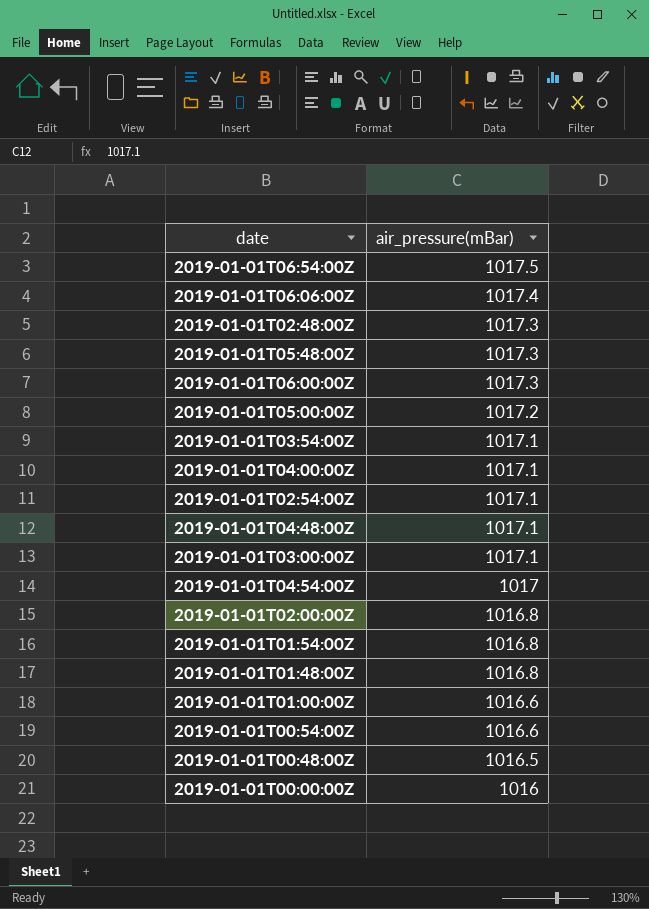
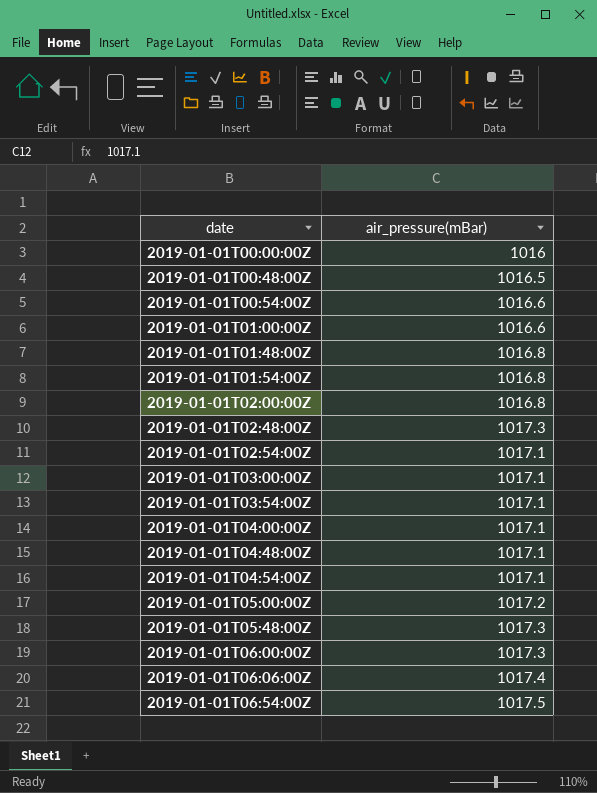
row order: air_pressure(mBar) descending -> date ascending
2019-01-01T04:54:00Z | air_pressure(mBar): 1017 -> 1017.1

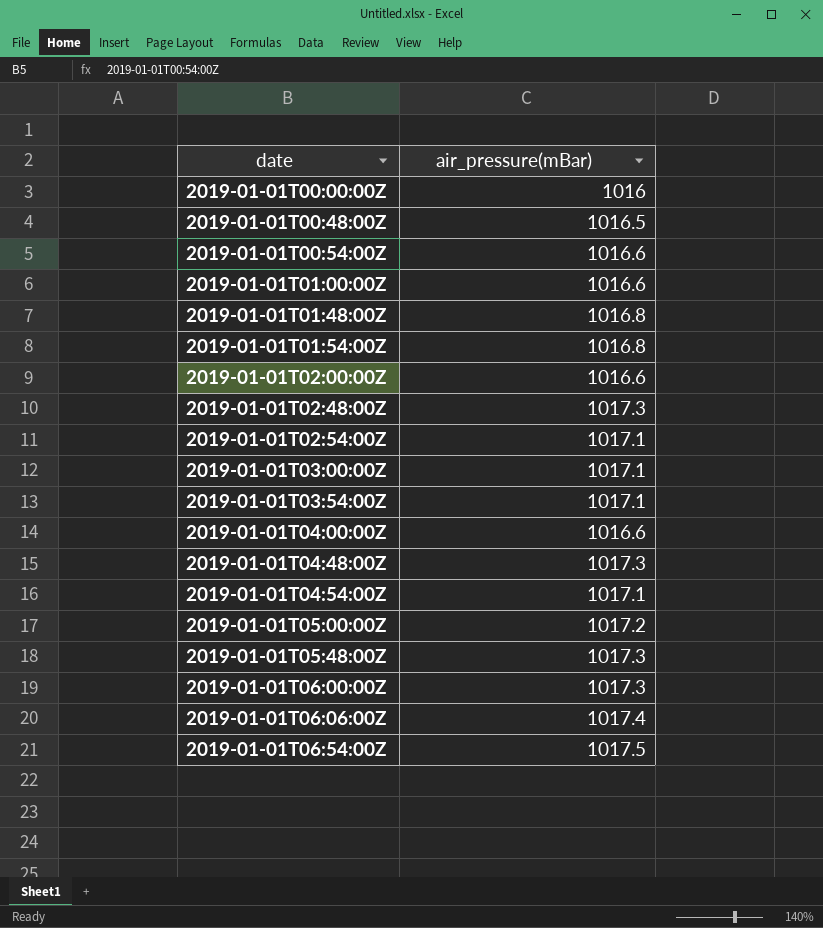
2019-01-01T02:00:00Z | air_pressure(mBar): 1016.8 -> 1016.6
2019-01-01T04:00:00Z | air_pressure(mBar): 1017.1 -> 1016.6
2019-01-01T04:48:00Z | air_pressure(mBar): 1017.1 -> 1017.3

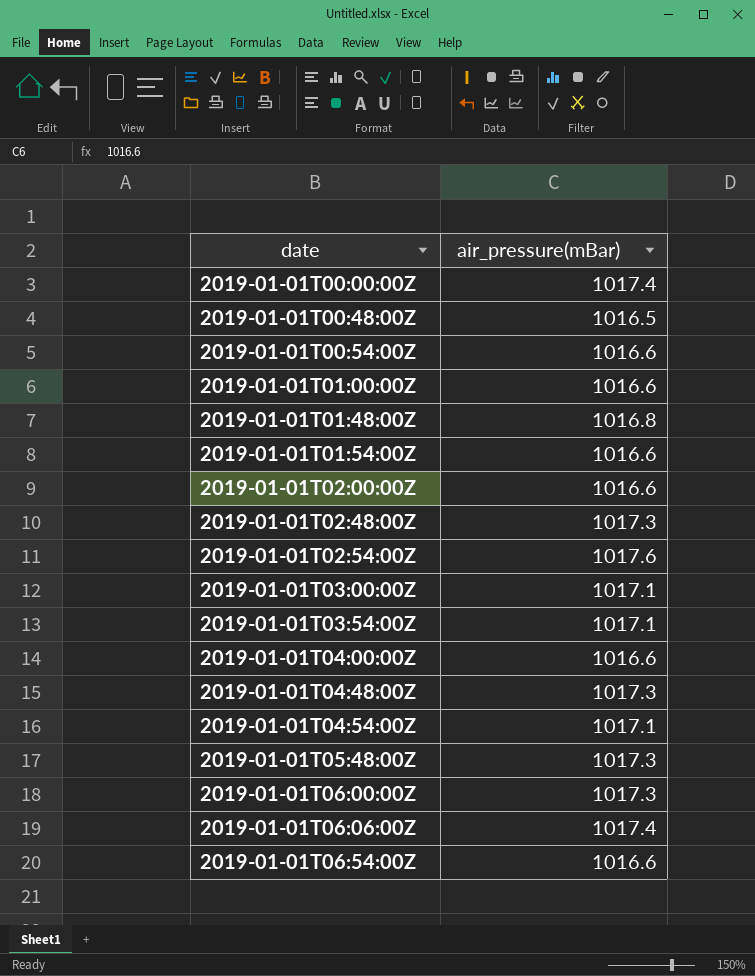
row 2019-01-01T05:00:00Z: 1017.2 -> none
2019-01-01T00:00:00Z | air_pressure(mBar): 1016 -> 1017.4
2019-01-01T01:54:00Z | air_pressure(mBar): 1016.8 -> 1016.6
2019-01-01T02:54:00Z | air_pressure(mBar): 1017.1 -> 1017.6
2019-01-01T06:54:00Z | air_pressure(mBar): 1017.5 -> 1016.6

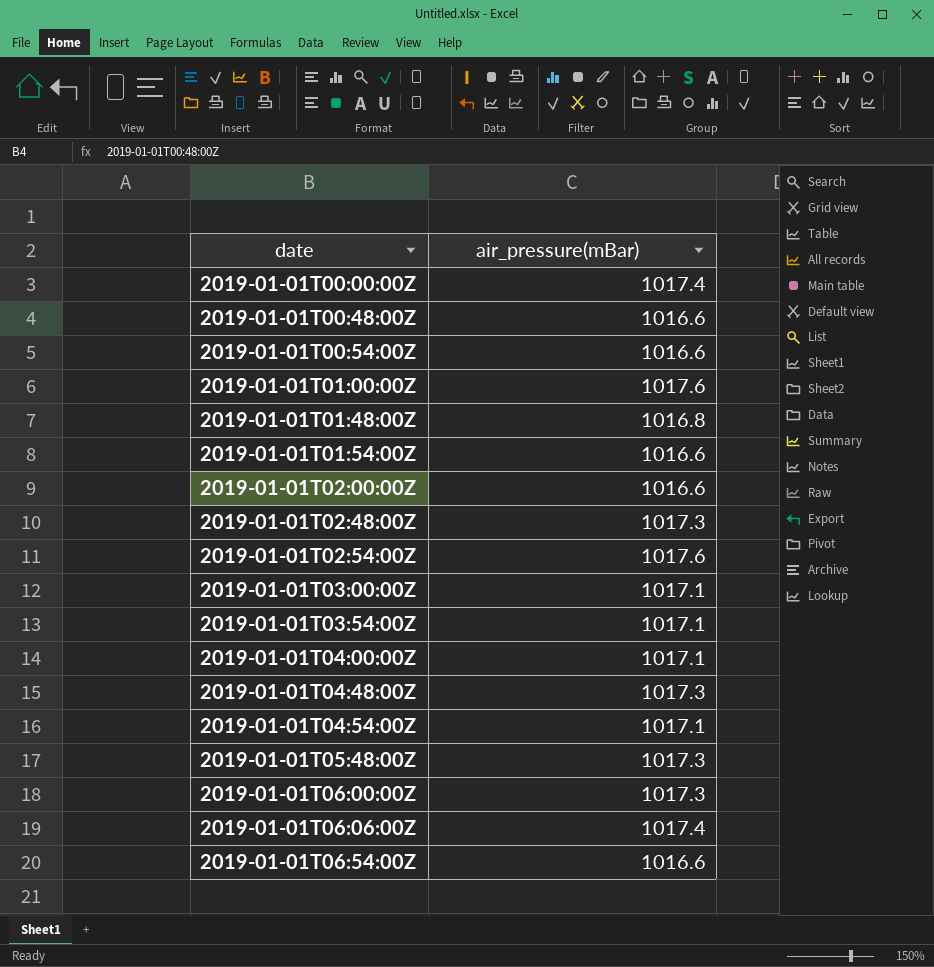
2019-01-01T00:48:00Z | air_pressure(mBar): 1016.5 -> 1016.6
2019-01-01T01:00:00Z | air_pressure(mBar): 1016.6 -> 1017.6
2019-01-01T04:00:00Z | air_pressure(mBar): 1016.6 -> 1017.1

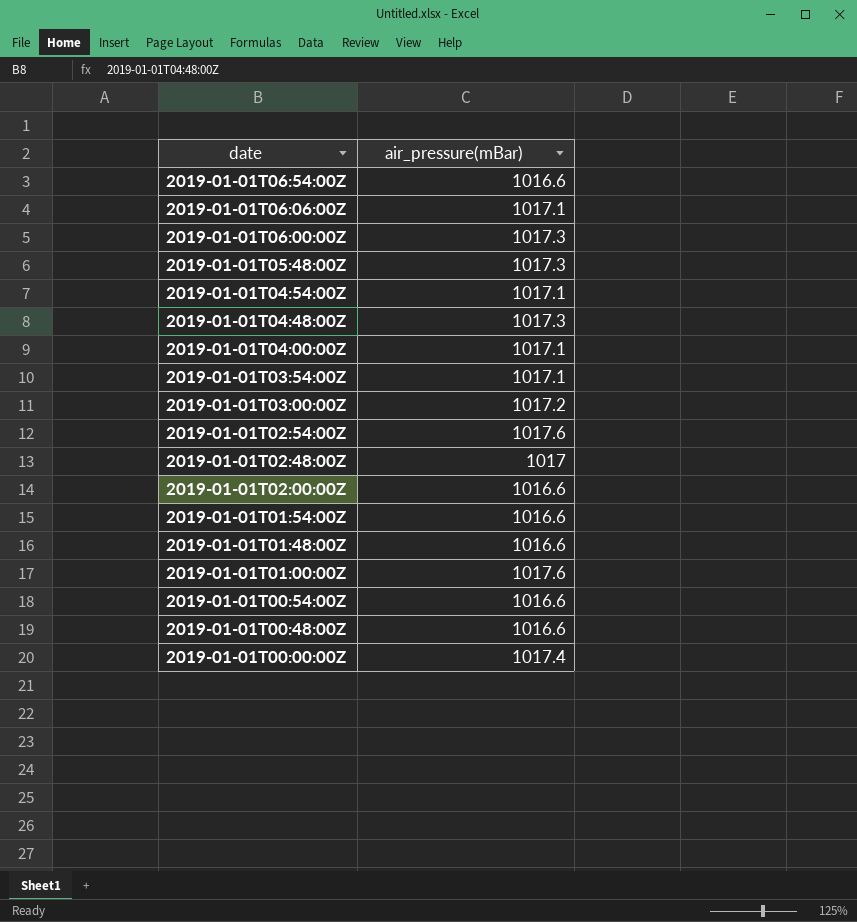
row order: date ascending -> date descending
2019-01-01T06:06:00Z | air_pressure(mBar): 1017.4 -> 1017.1
2019-01-01T03:00:00Z | air_pressure(mBar): 1017.1 -> 1017.2
2019-01-01T02:48:00Z | air_pressure(mBar): 1017.3 -> 1017
2019-01-01T01:48:00Z | air_pressure(mBar): 1016.8 -> 1016.6

